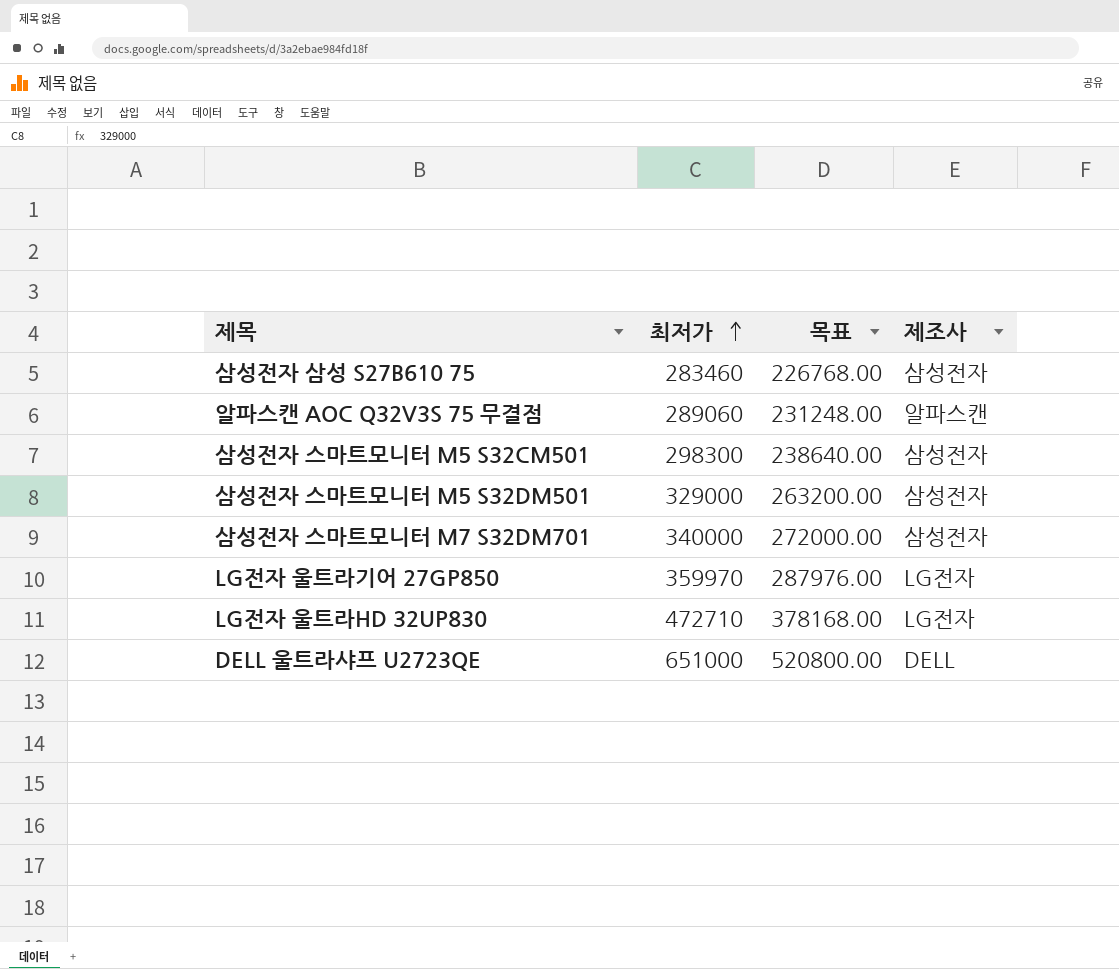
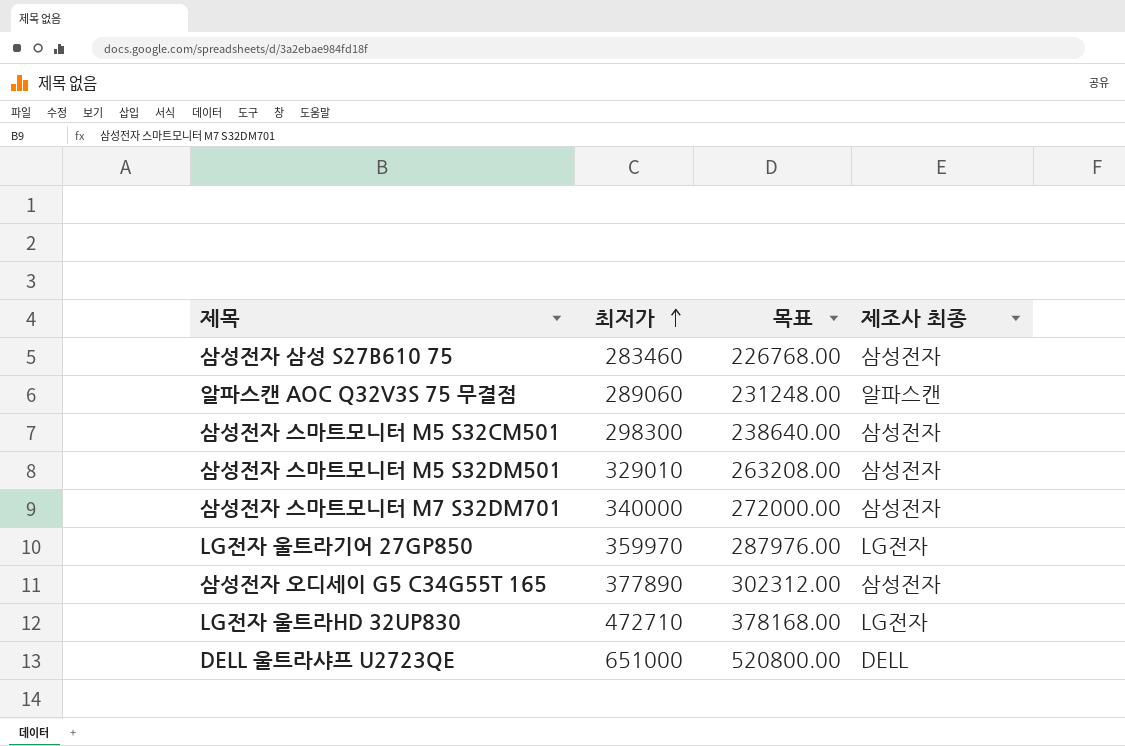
column name: 제조사 -> 제조사 최종
삼성전자 스마트모니터 M5 S32DM501 | 최저가: 329000 -> 329010
삼성전자 스마트모니터 M5 S32DM501 | 목표: 263200.00 -> 263208.00
row 삼성전자 오디세이 G5 C34G55T 165: none -> 377890 | 302312.00 | 삼성전자

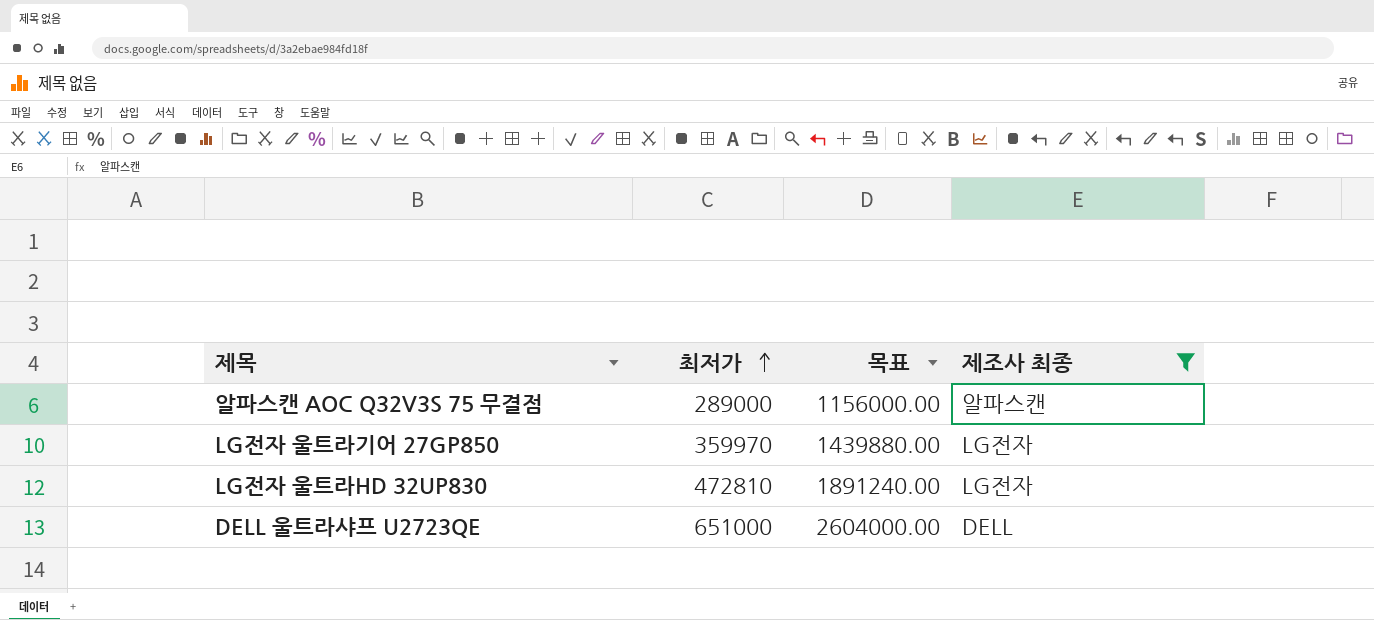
filter: none -> 제조사 최종 != 삼성전자
column 목표 | formula: [최저가] * 0.8 -> [최저가] * 4
알파스캔 AOC Q32V3S 75 무결점 | 최저가: 289060 -> 289000
LG전자 울트라HD 32UP830 | 최저가: 472710 -> 472810

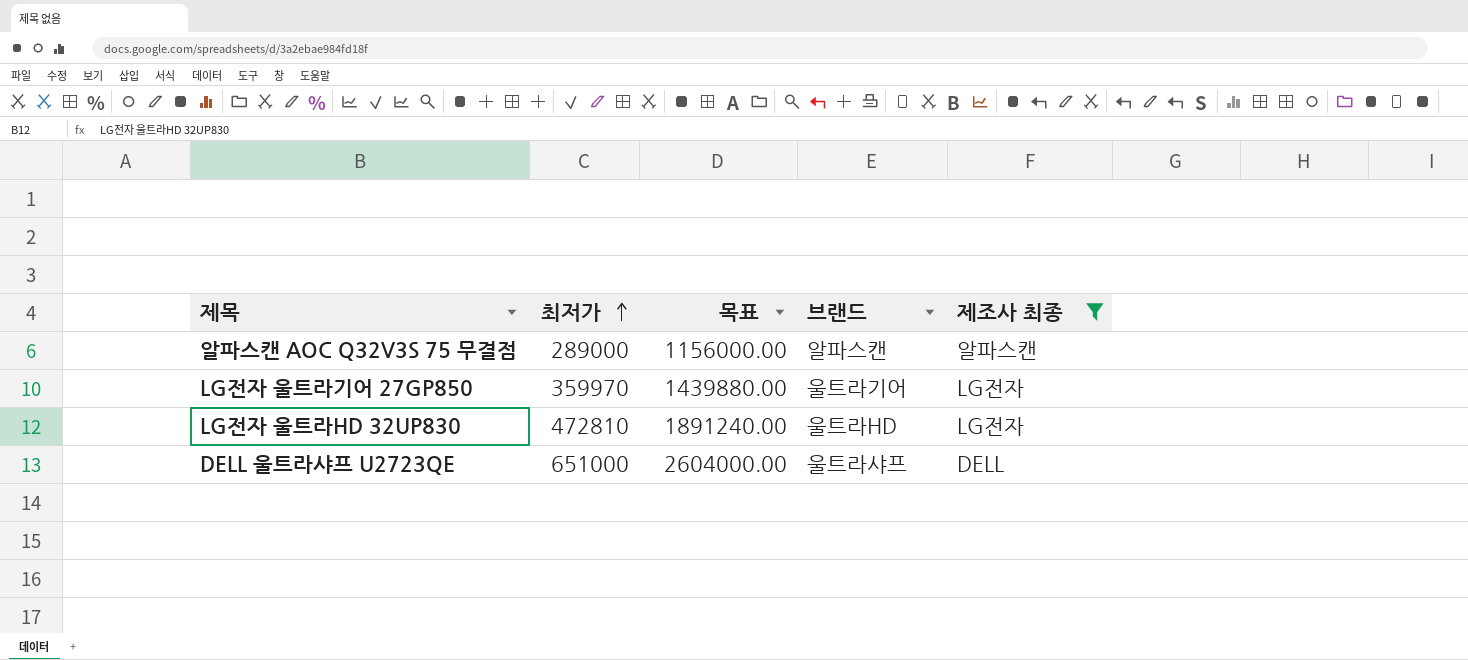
column 브랜드 | position: none -> 4

